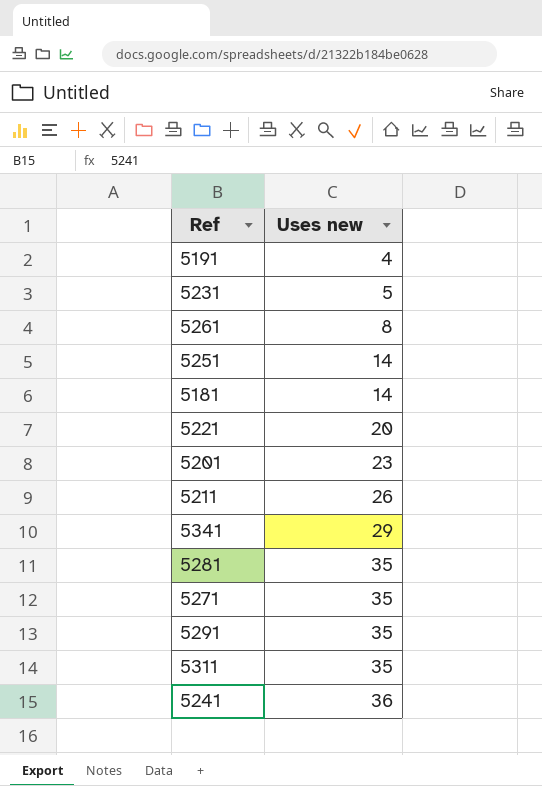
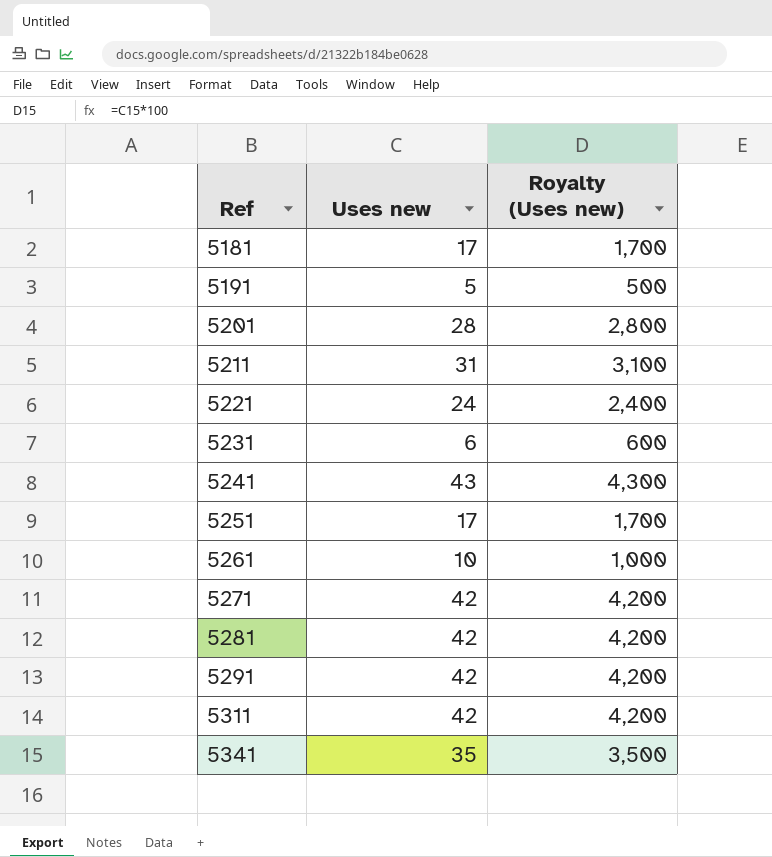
row order: Uses new ascending -> Ref ascending
column Royalty (Uses new) | formula: none -> [Uses new] * 100
5181 | Uses new: 14 -> 17
5191 | Uses new: 4 -> 5
5201 | Uses new: 23 -> 28
5211 | Uses new: 26 -> 31
5221 | Uses new: 20 -> 24
5231 | Uses new: 5 -> 6
5241 | Uses new: 36 -> 43
5251 | Uses new: 14 -> 17
5261 | Uses new: 8 -> 10
5271 | Uses new: 35 -> 42
5281 | Uses new: 35 -> 42
5291 | Uses new: 35 -> 42
5311 | Uses new: 35 -> 42
5341 | Uses new: 29 -> 35

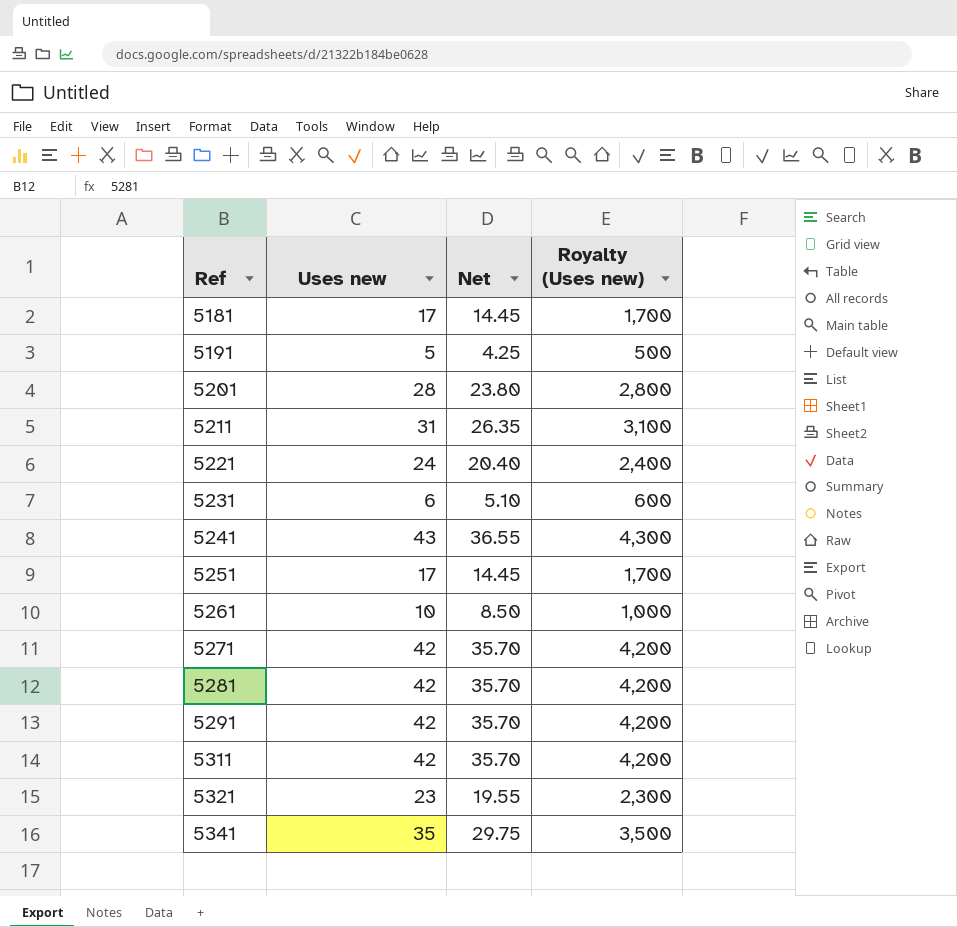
column Net | formula: none -> [Uses new] * 0.85
row 5321: none -> 23 | 19.55 | 2,300

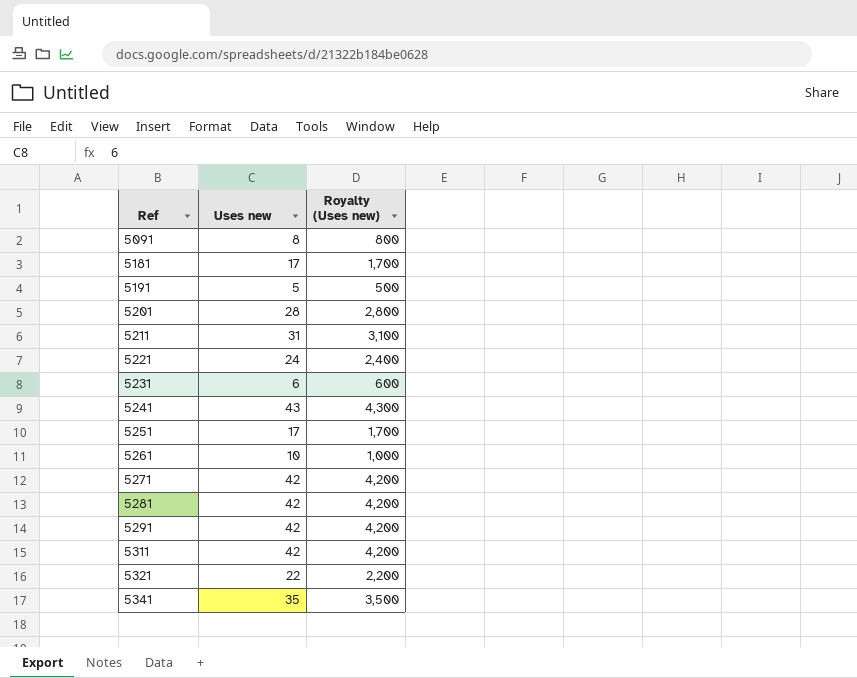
column Net | formula: [Uses new] * 0.85 -> none
row 5091: none -> 8 | 800
5321 | Uses new: 23 -> 22
5321 | Royalty (Uses new): 2,300 -> 2,200

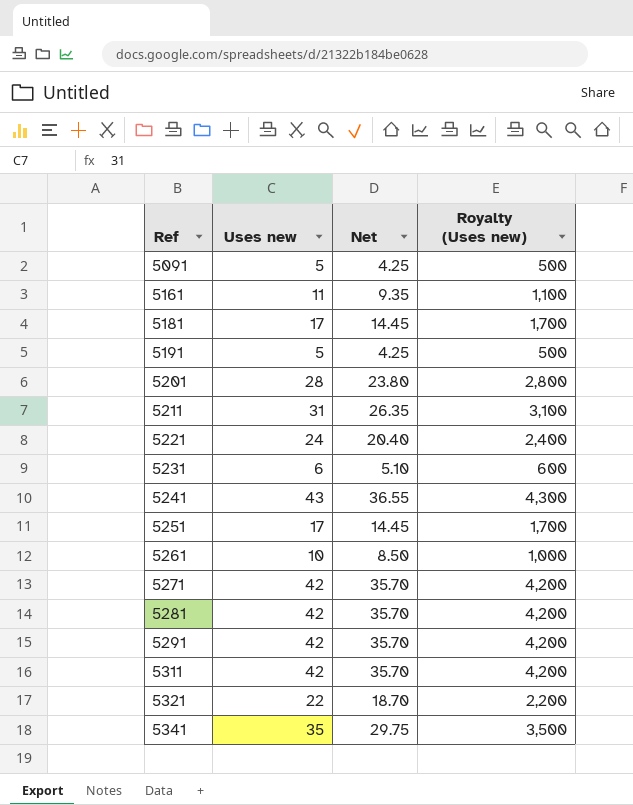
column Net | formula: none -> [Uses new] * 0.85
5091 | Uses new: 8 -> 5
5091 | Royalty (Uses new): 800 -> 500
row 5161: none -> 11 | 9.35 | 1,100

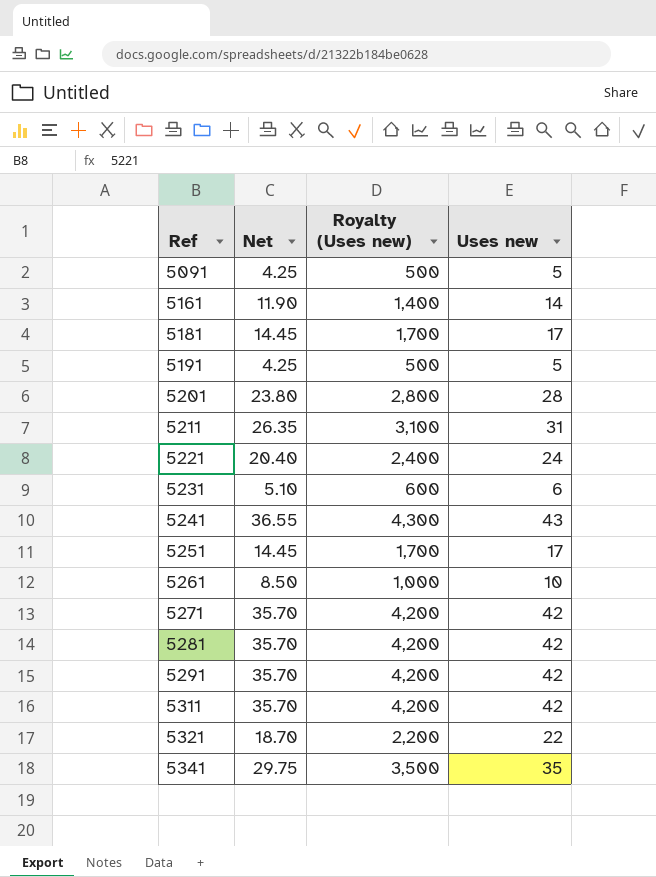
column Uses new | position: 2 -> 4
5161 | Net: 9.35 -> 11.90
5161 | Royalty (Uses new): 1,100 -> 1,400
5161 | Uses new: 11 -> 14

